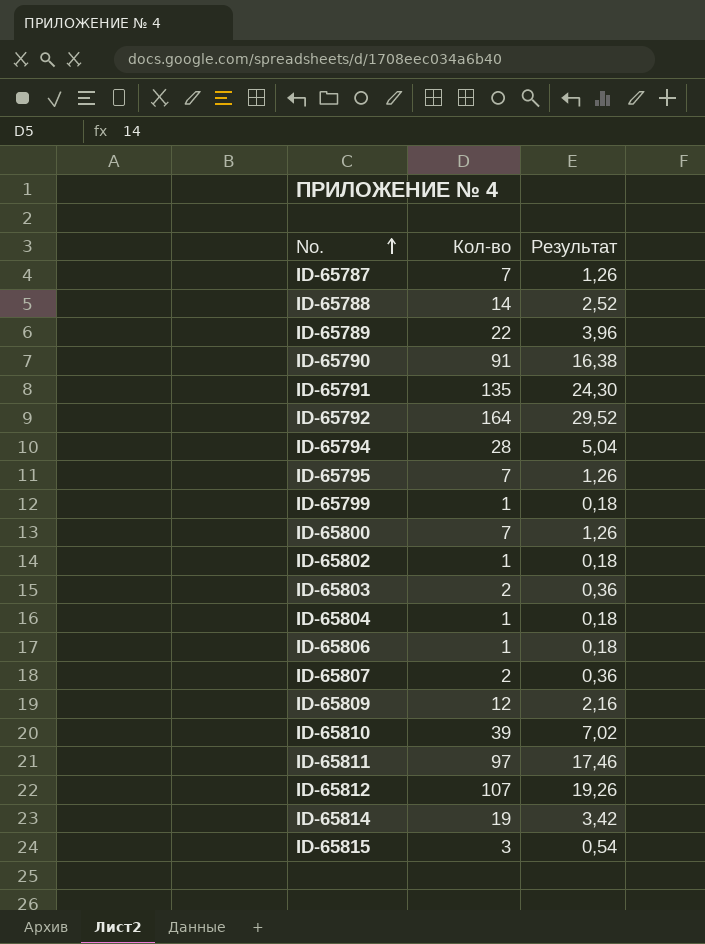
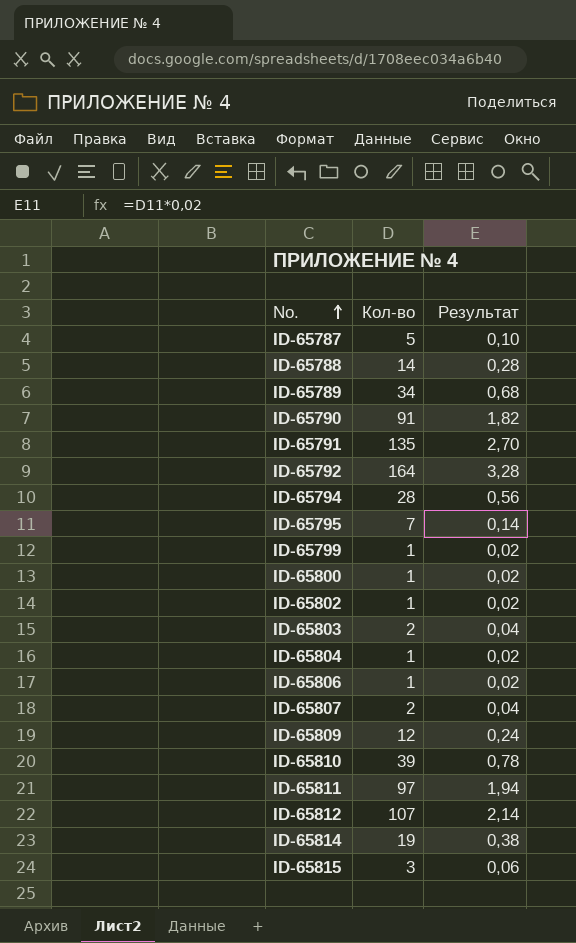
column Результат | formula: [Кол-во] * 0,18 -> [Кол-во] * 0,02
ID-65787 | Кол-во: 7 -> 5
ID-65789 | Кол-во: 22 -> 34
ID-65800 | Кол-во: 7 -> 1

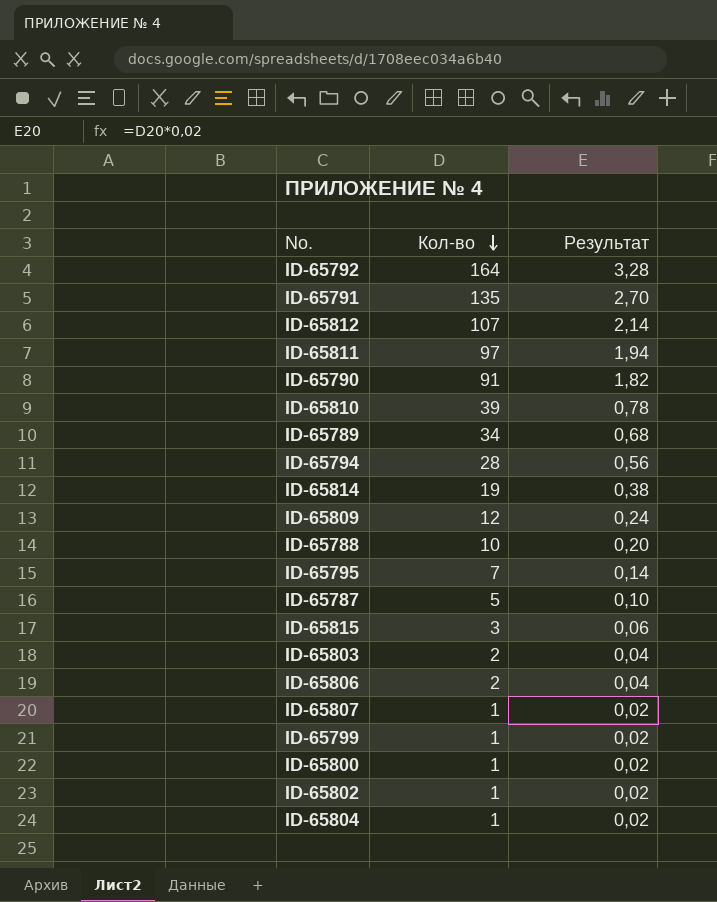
row order: No. ascending -> Кол-во descending
ID-65788 | Кол-во: 14 -> 10
ID-65788 | Результат: 0,28 -> 0,20
ID-65806 | Кол-во: 1 -> 2
ID-65806 | Результат: 0,02 -> 0,04
ID-65807 | Кол-во: 2 -> 1
ID-65807 | Результат: 0,04 -> 0,02

